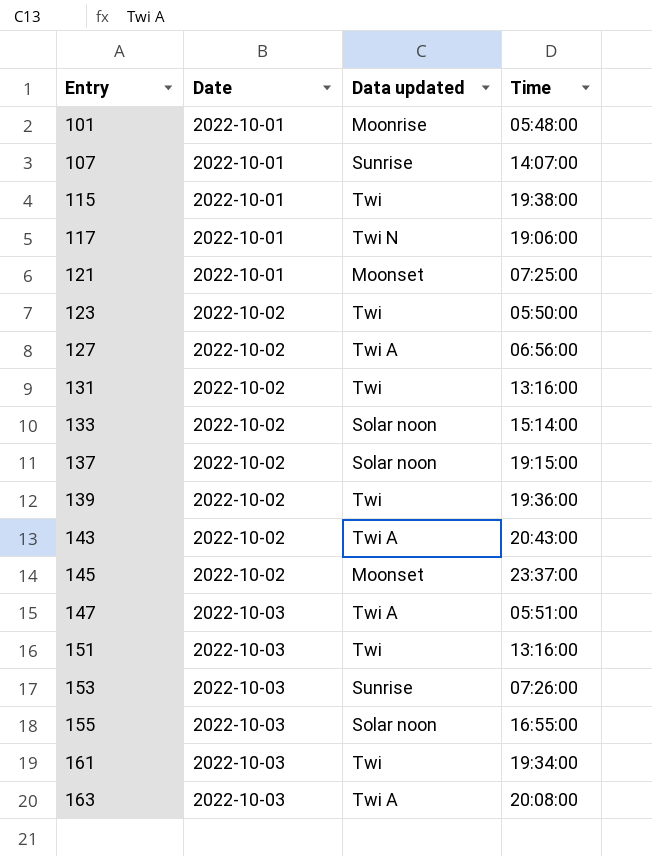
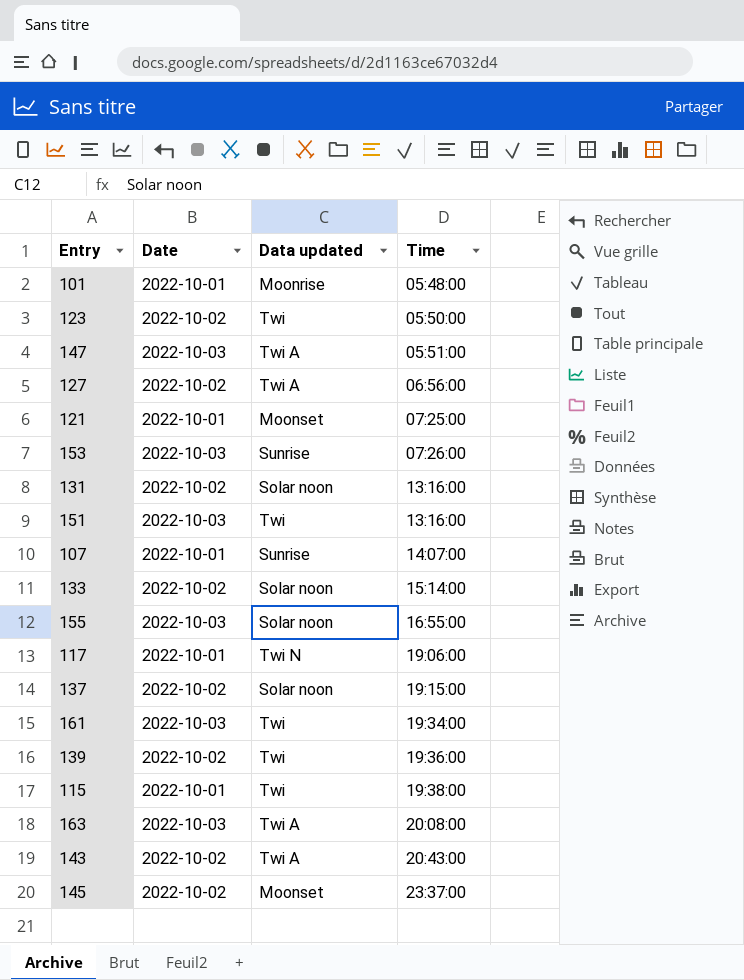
row order: Entry ascending -> Time ascending
131 | Data updated: Twi -> Solar noon

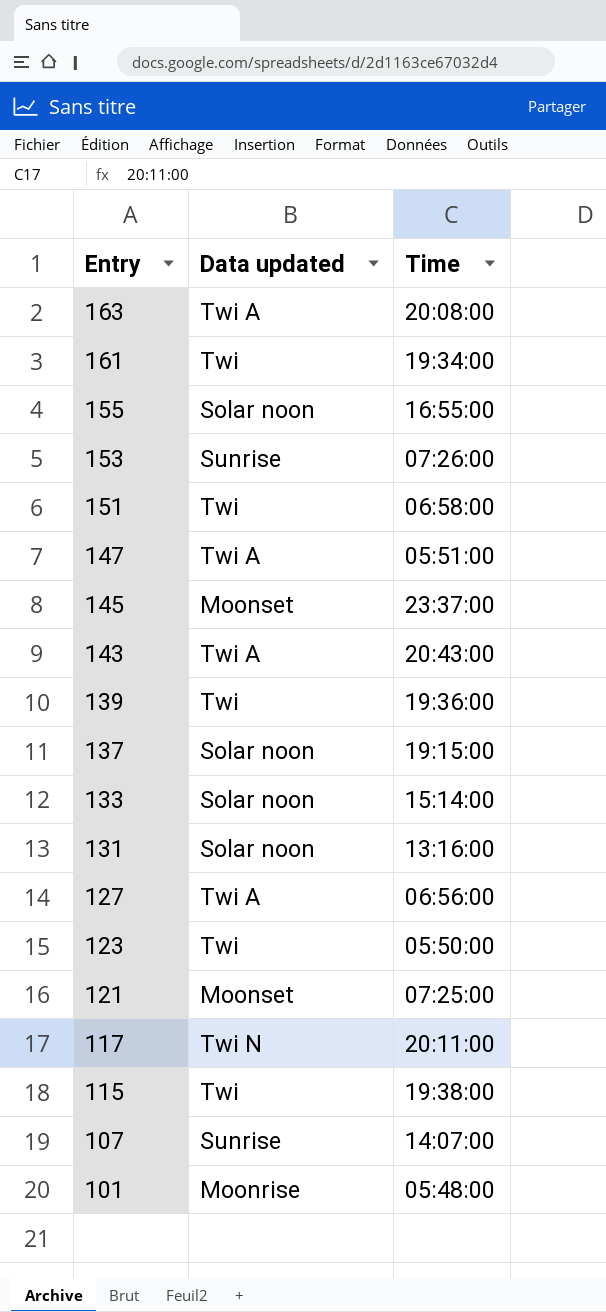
row order: Time ascending -> Entry descending
column Date | position: 2 -> none
151 | Time: 13:16:00 -> 06:58:00
117 | Time: 19:06:00 -> 20:11:00

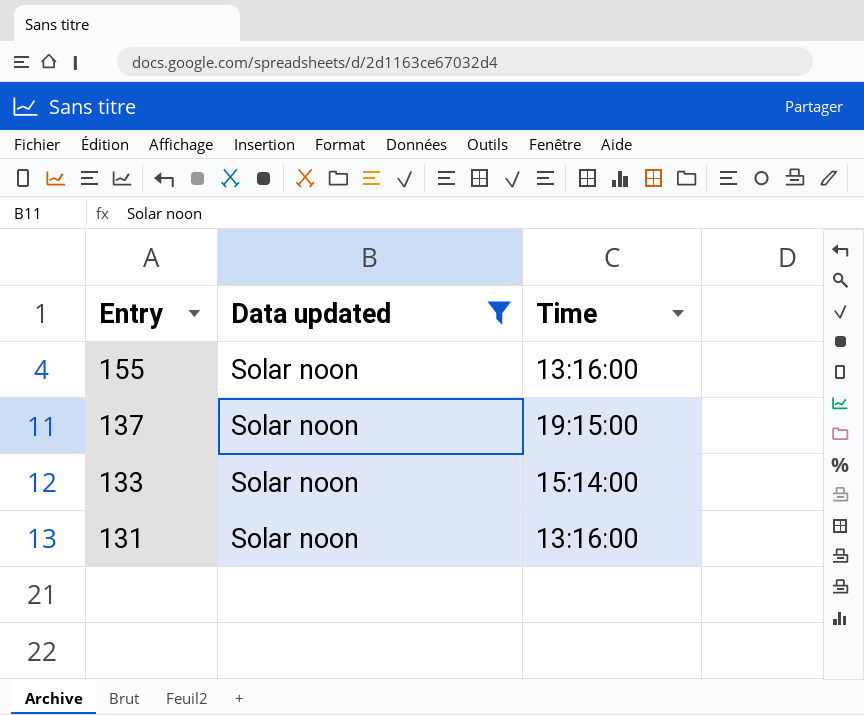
filter: none -> Data updated = Solar noon
155 | Time: 16:55:00 -> 13:16:00

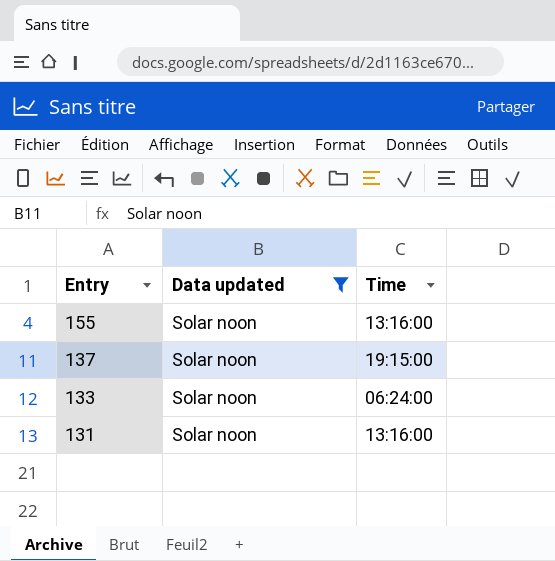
133 | Time: 15:14:00 -> 06:24:00

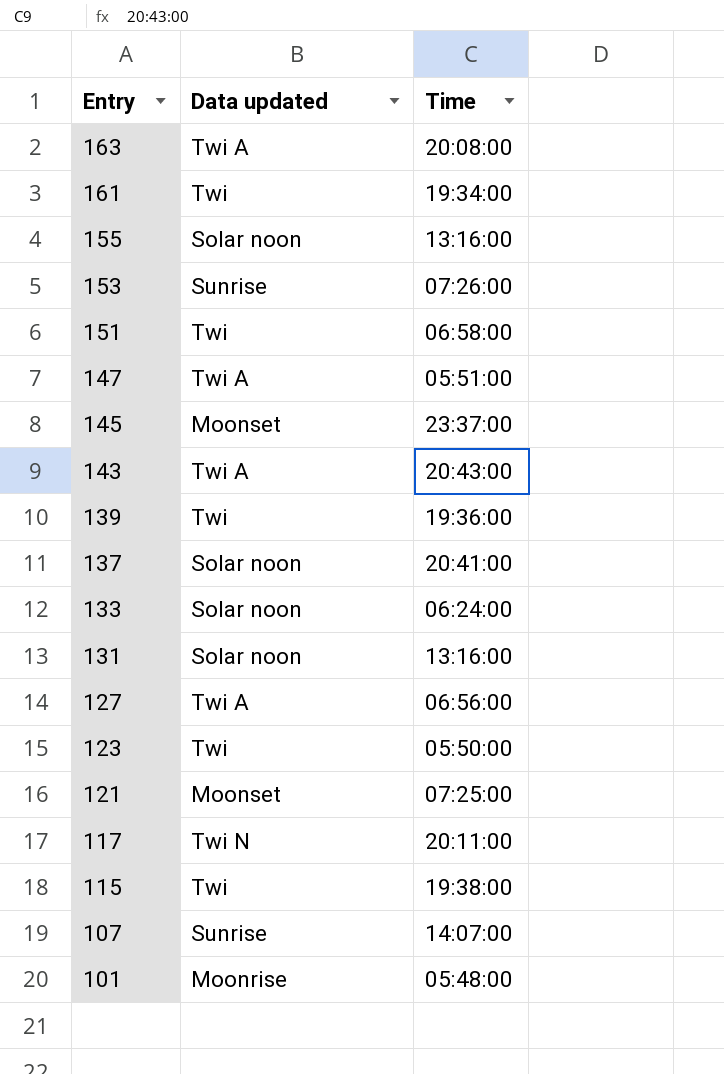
filter: Data updated = Solar noon -> none
137 | Time: 19:15:00 -> 20:41:00

